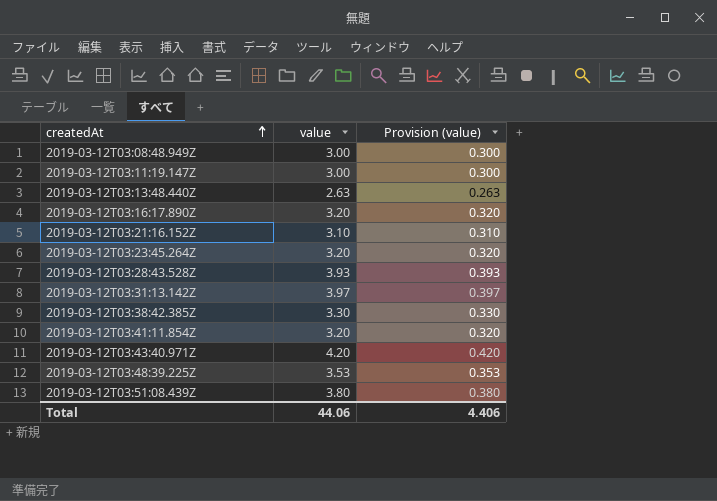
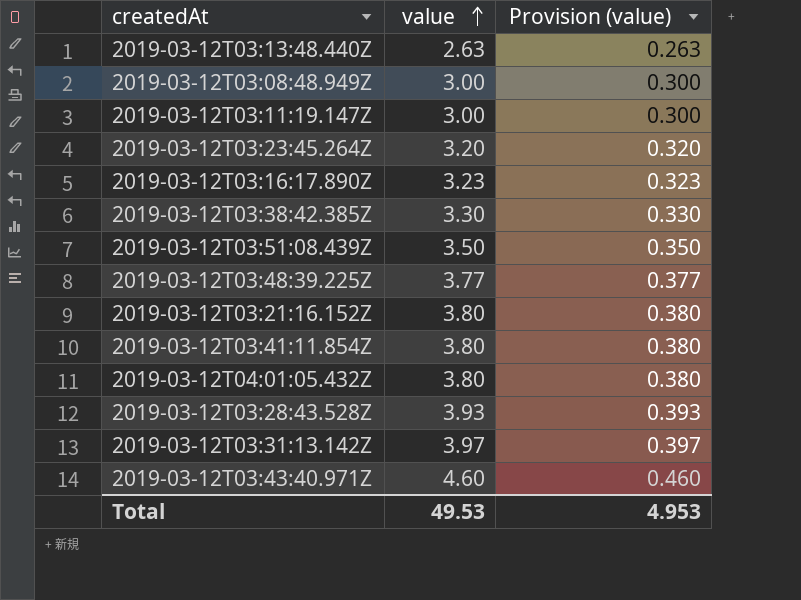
row order: createdAt ascending -> value ascending
2019-03-12T03:16:17.890Z | value: 3.20 -> 3.23
2019-03-12T03:16:17.890Z | Provision (value): 0.320 -> 0.323
2019-03-12T03:51:08.439Z | value: 3.80 -> 3.50
2019-03-12T03:51:08.439Z | Provision (value): 0.380 -> 0.350
2019-03-12T03:48:39.225Z | value: 3.53 -> 3.77
2019-03-12T03:48:39.225Z | Provision (value): 0.353 -> 0.377
2019-03-12T03:21:16.152Z | value: 3.10 -> 3.80
2019-03-12T03:21:16.152Z | Provision (value): 0.310 -> 0.380
2019-03-12T03:41:11.854Z | value: 3.20 -> 3.80
2019-03-12T03:41:11.854Z | Provision (value): 0.320 -> 0.380
row 2019-03-12T04:01:05.432Z: none -> 3.80 | 0.380
2019-03-12T03:43:40.971Z | value: 4.20 -> 4.60
2019-03-12T03:43:40.971Z | Provision (value): 0.420 -> 0.460
Total | value: 44.06 -> 49.53
Total | Provision (value): 4.406 -> 4.953

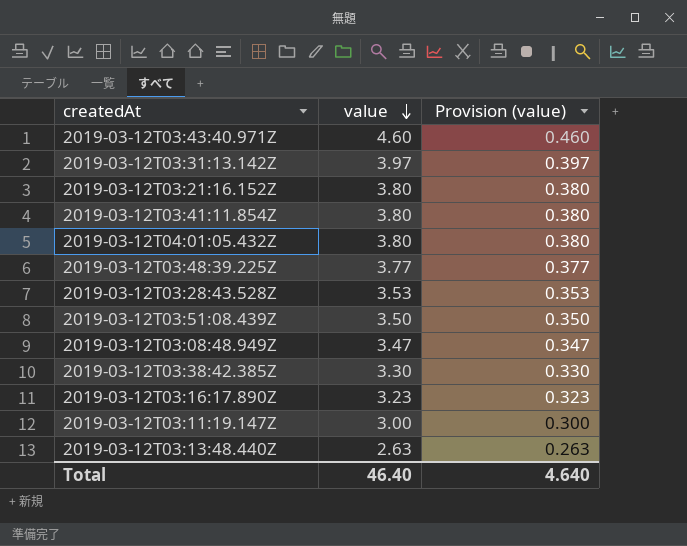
row order: value ascending -> value descending
row 2019-03-12T03:23:45.264Z: 3.20 | 0.320 -> none
2019-03-12T03:28:43.528Z | value: 3.93 -> 3.53
2019-03-12T03:28:43.528Z | Provision (value): 0.393 -> 0.353
2019-03-12T03:08:48.949Z | value: 3.00 -> 3.47
2019-03-12T03:08:48.949Z | Provision (value): 0.300 -> 0.347
Total | value: 49.53 -> 46.40
Total | Provision (value): 4.953 -> 4.640

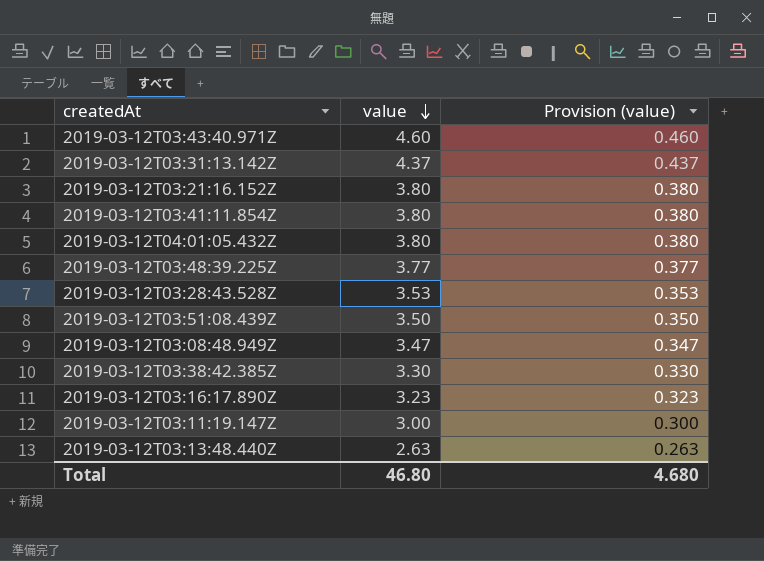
2019-03-12T03:31:13.142Z | value: 3.97 -> 4.37
2019-03-12T03:31:13.142Z | Provision (value): 0.397 -> 0.437
Total | value: 46.40 -> 46.80
Total | Provision (value): 4.640 -> 4.680

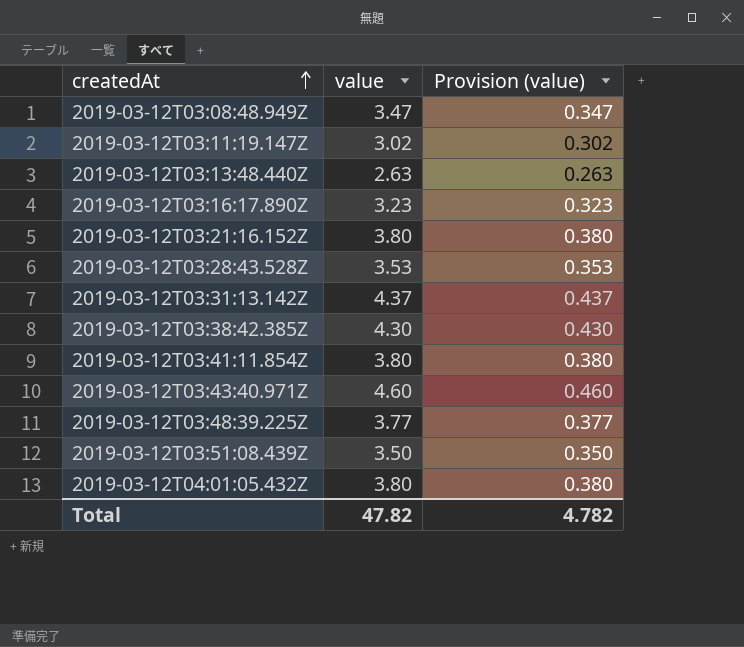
row order: value descending -> createdAt ascending
2019-03-12T03:11:19.147Z | value: 3.00 -> 3.02
2019-03-12T03:11:19.147Z | Provision (value): 0.300 -> 0.302
2019-03-12T03:38:42.385Z | value: 3.30 -> 4.30
2019-03-12T03:38:42.385Z | Provision (value): 0.330 -> 0.430
Total | value: 46.80 -> 47.82
Total | Provision (value): 4.680 -> 4.782

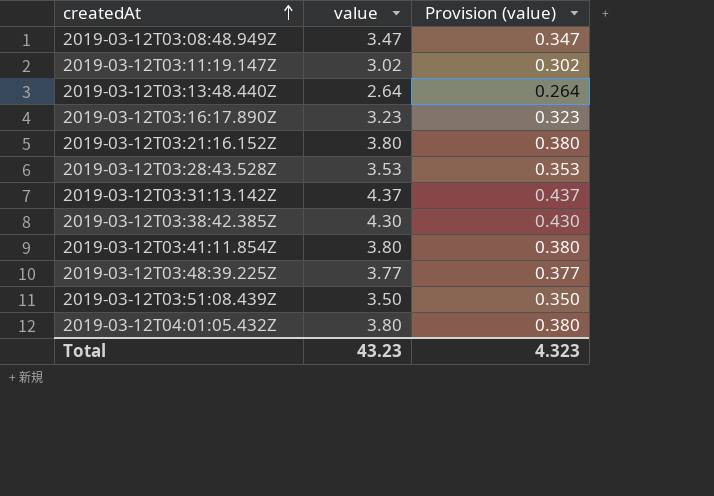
row 2019-03-12T03:43:40.971Z: 4.60 | 0.460 -> none
2019-03-12T03:13:48.440Z | value: 2.63 -> 2.64
2019-03-12T03:13:48.440Z | Provision (value): 0.263 -> 0.264
Total | value: 47.82 -> 43.23
Total | Provision (value): 4.782 -> 4.323

